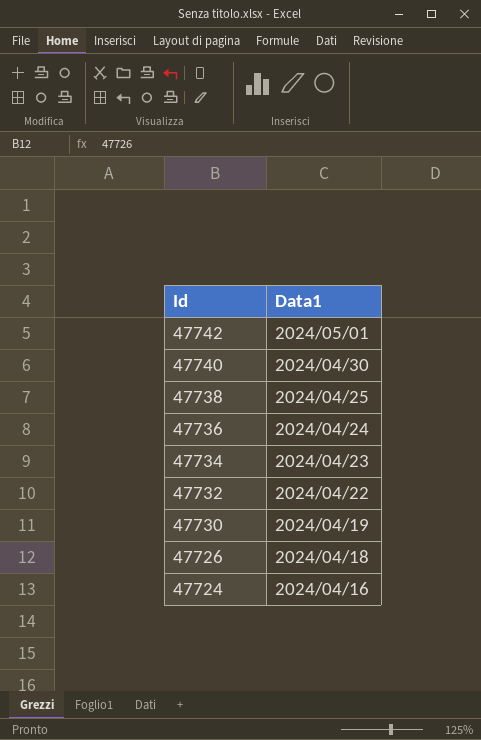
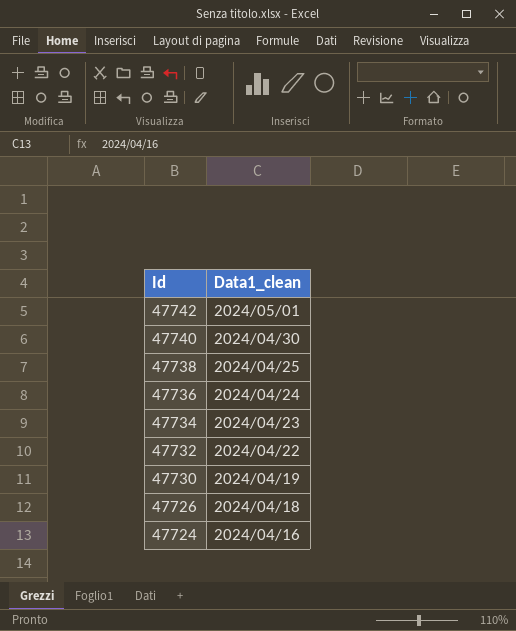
column name: Data1 -> Data1_clean

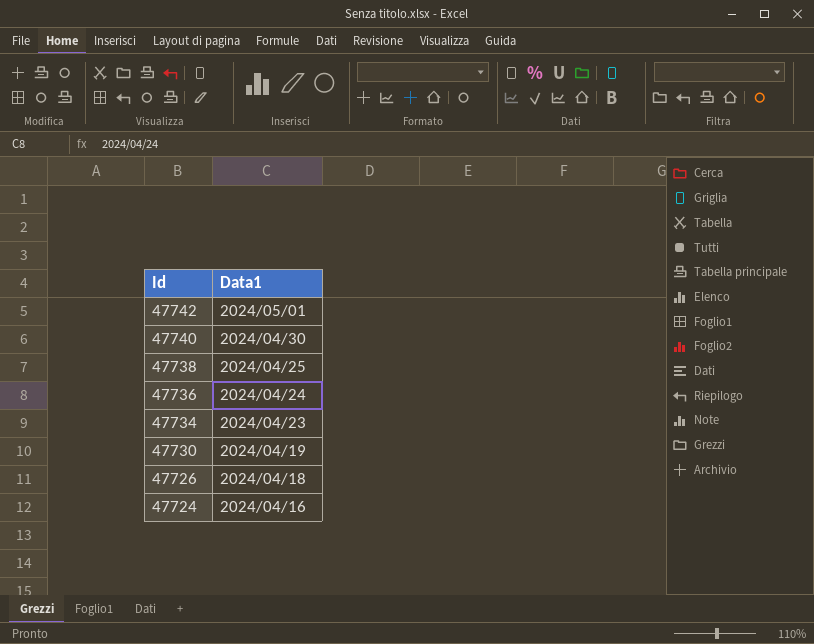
column name: Data1_clean -> Data1
row 47732: 2024/04/22 -> none

